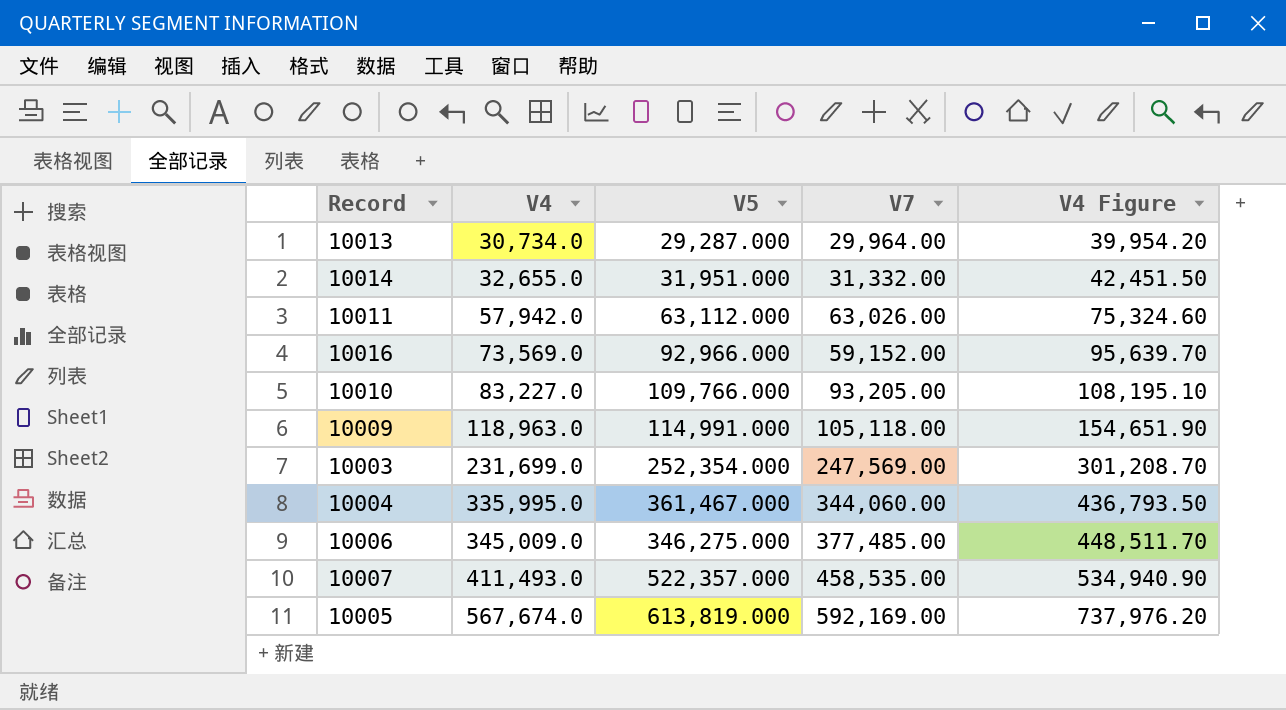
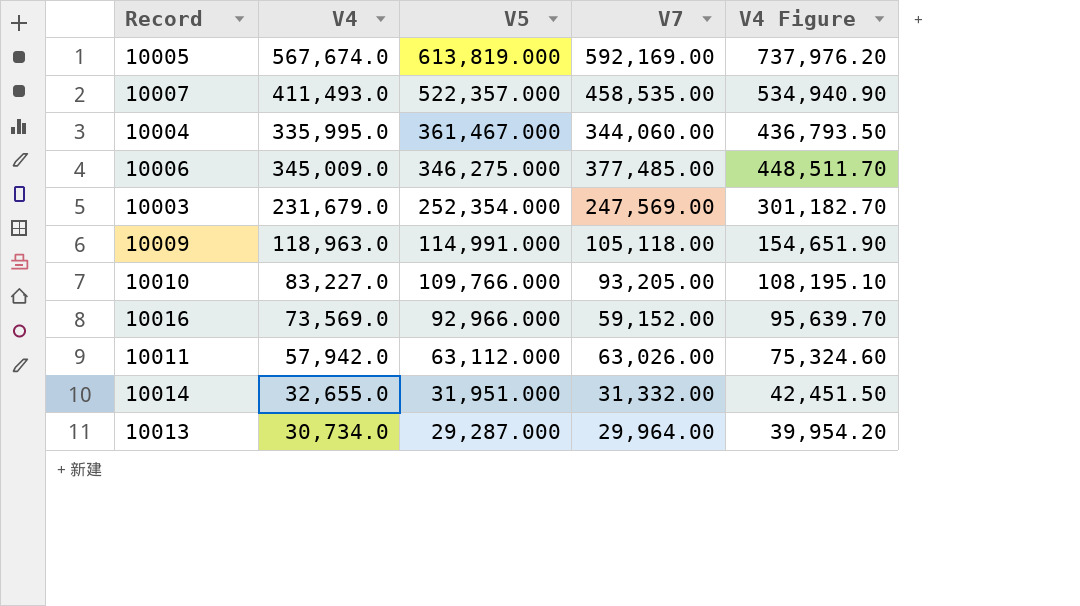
row order: V4 ascending -> V5 descending
10003 | V4: 231,699.0 -> 231,679.0
10003 | V4 Figure: 301,208.70 -> 301,182.70

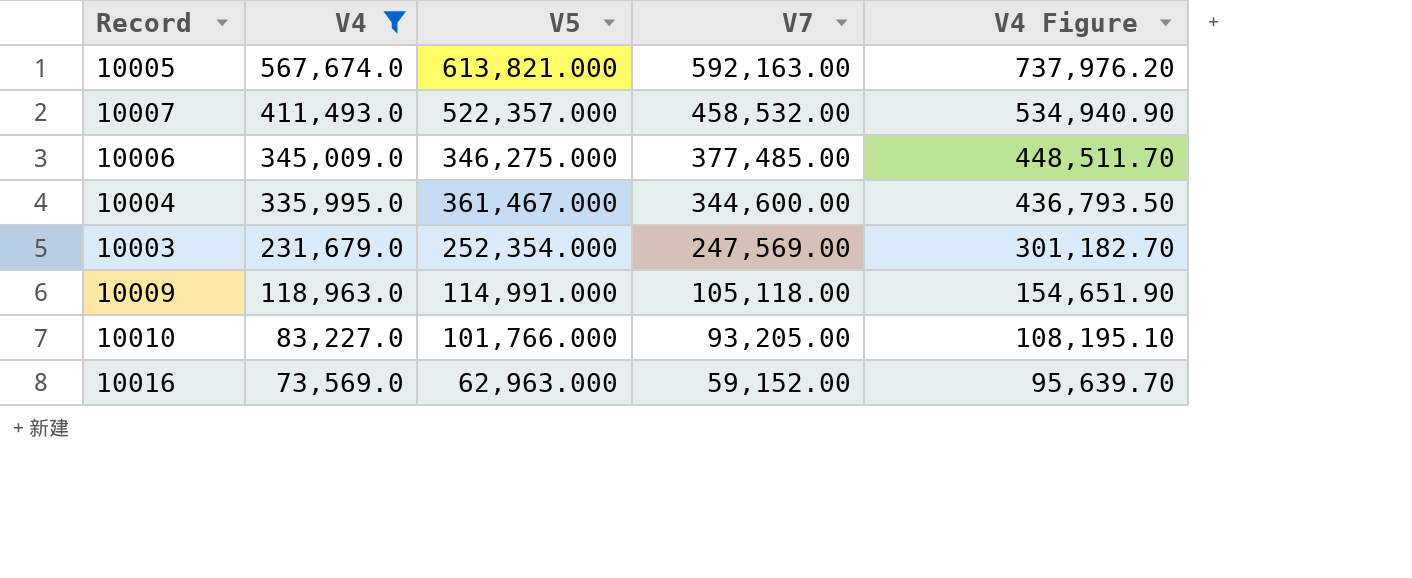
filter: none -> V4 >= 73,569.0
row order: V5 descending -> V4 descending
10005 | V5: 613,819.000 -> 613,821.000
10005 | V7: 592,169.00 -> 592,163.00
10007 | V7: 458,535.00 -> 458,532.00
10004 | V7: 344,060.00 -> 344,600.00
10010 | V5: 109,766.000 -> 101,766.000
10016 | V5: 92,966.000 -> 62,963.000

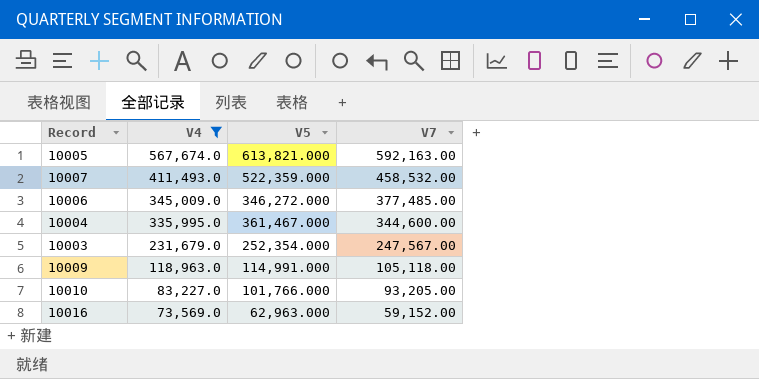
column V4 Figure | formula: [V4] * 1.3 -> none
10007 | V5: 522,357.000 -> 522,359.000
10006 | V5: 346,275.000 -> 346,272.000
10003 | V7: 247,569.00 -> 247,567.00

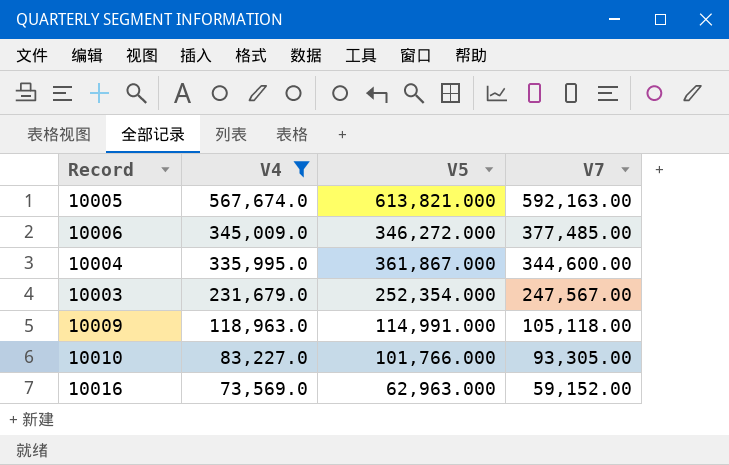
row 10007: 411,493.0 | 522,359.000 | 458,532.00 -> none
10004 | V5: 361,467.000 -> 361,867.000
10010 | V7: 93,205.00 -> 93,305.00

